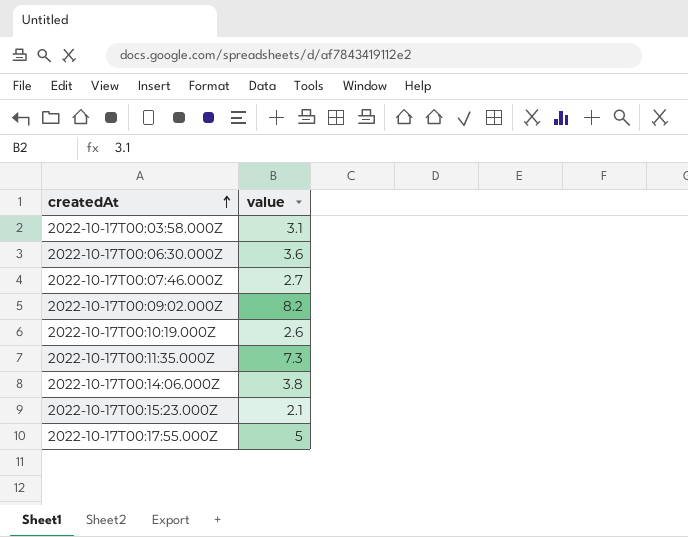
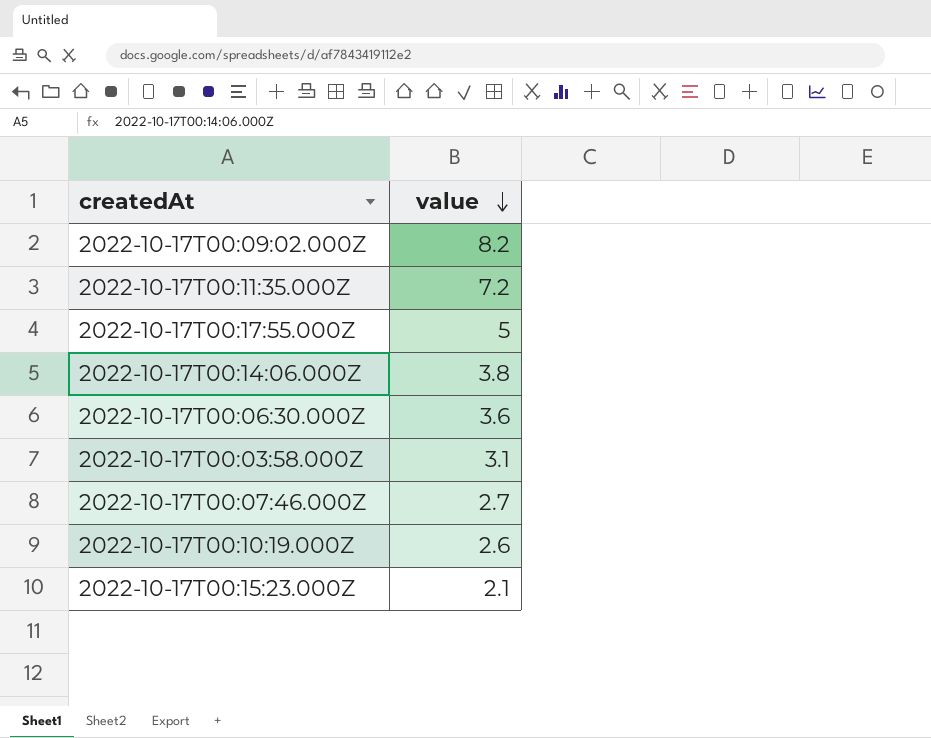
row order: createdAt ascending -> value descending
2022-10-17T00:11:35.000Z | value: 7.3 -> 7.2

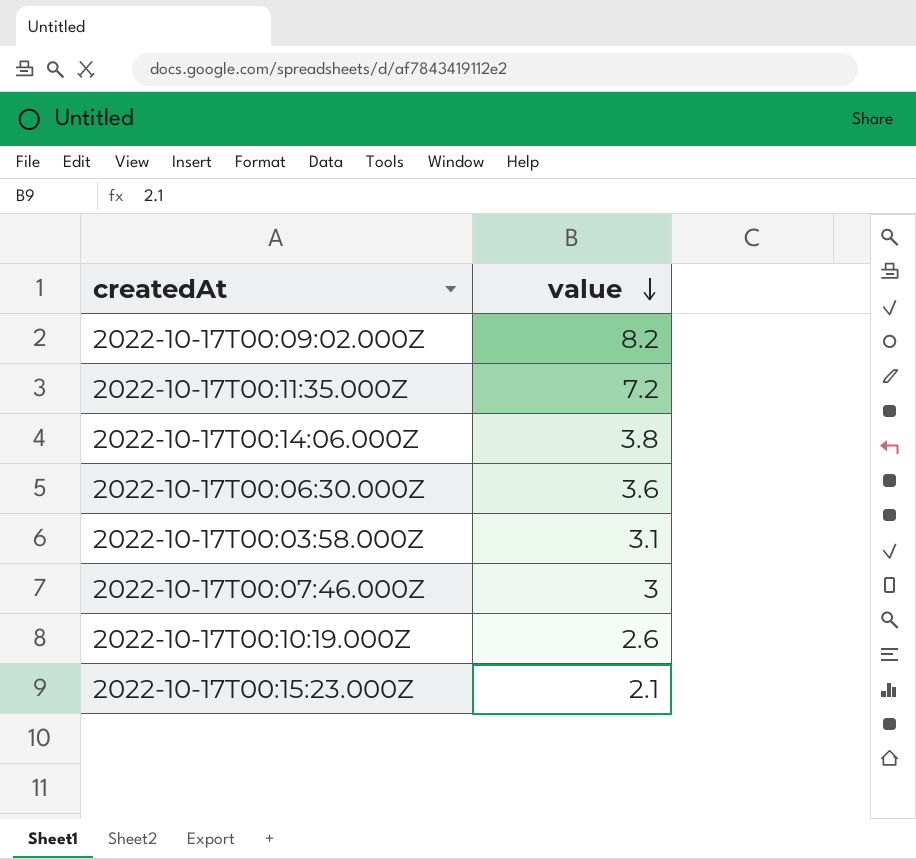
row 2022-10-17T00:17:55.000Z: 5 -> none
2022-10-17T00:07:46.000Z | value: 2.7 -> 3

